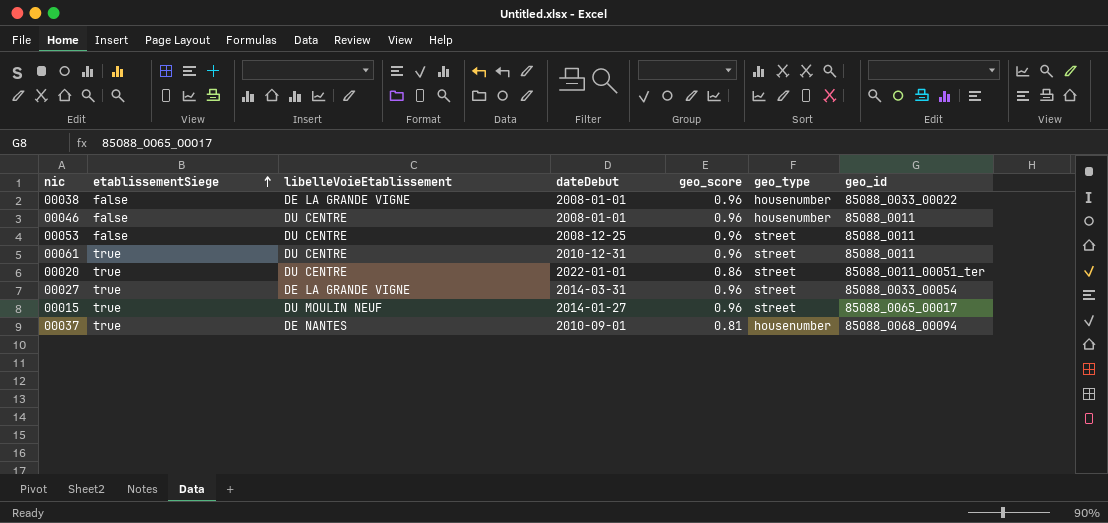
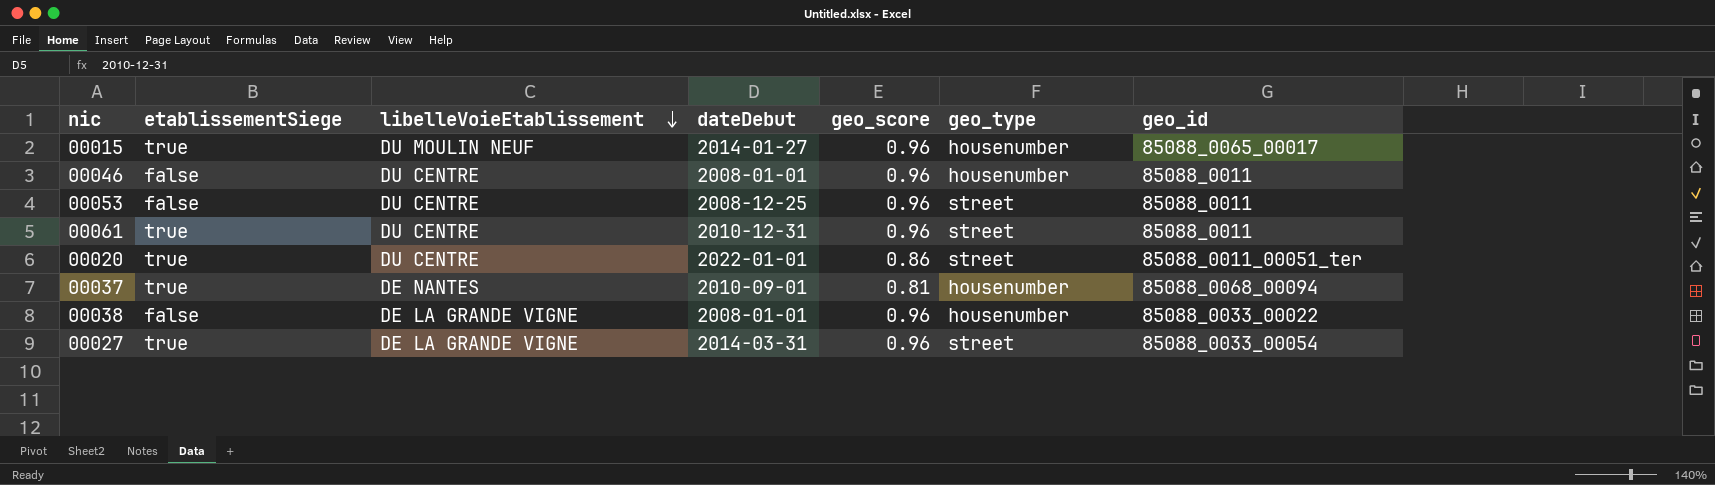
row order: etablissementSiege ascending -> libelleVoieEtablissement descending
00015 | geo_type: street -> housenumber

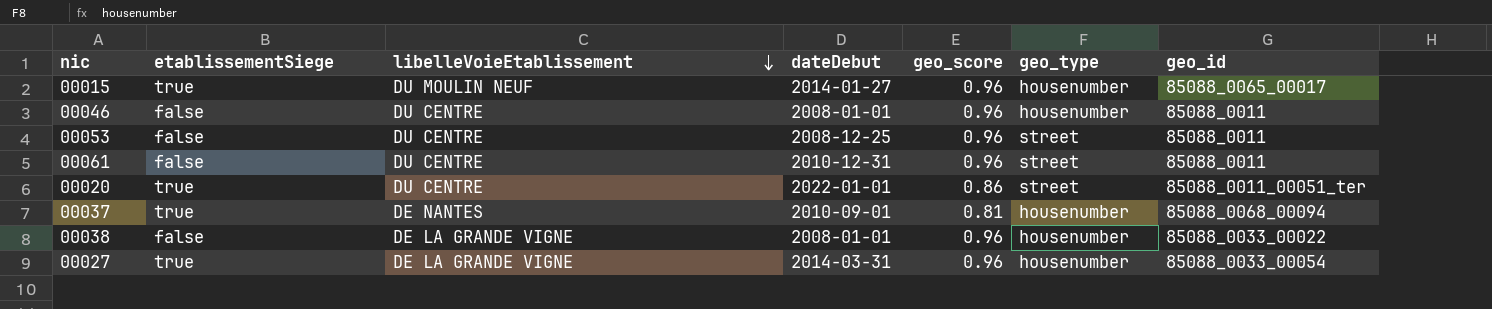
00061 | etablissementSiege: true -> false
00027 | geo_type: street -> housenumber

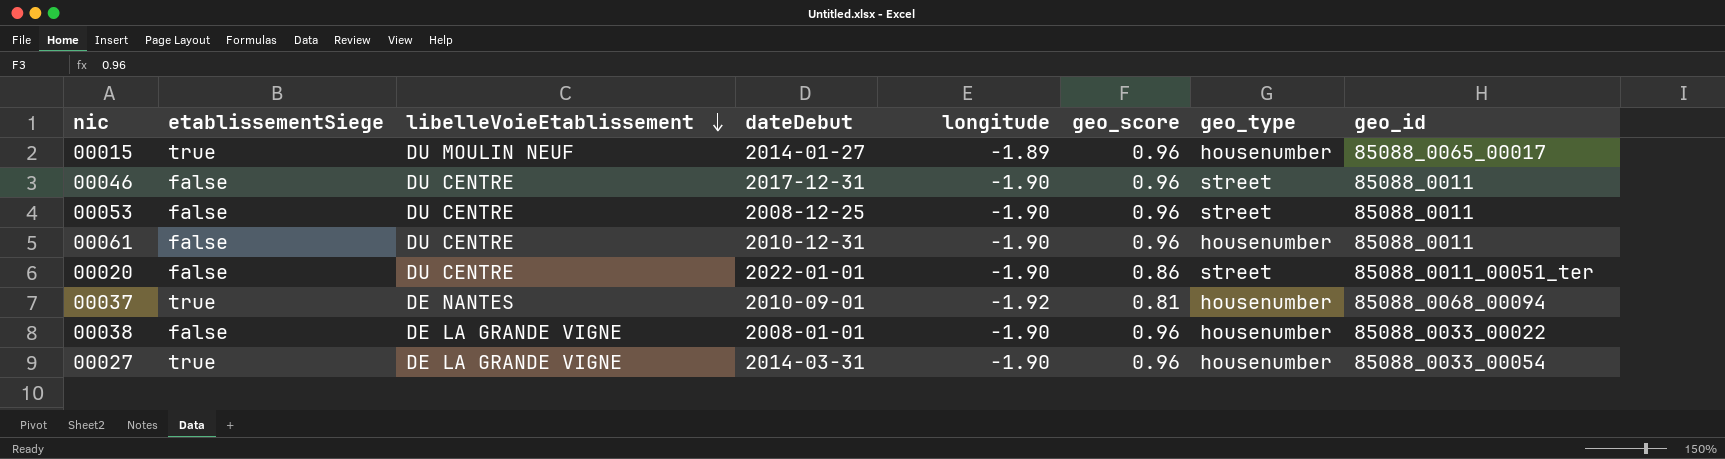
column longitude | position: none -> 5
00046 | dateDebut: 2008-01-01 -> 2017-12-31
00046 | geo_type: housenumber -> street
00061 | geo_type: street -> housenumber
00020 | etablissementSiege: true -> false

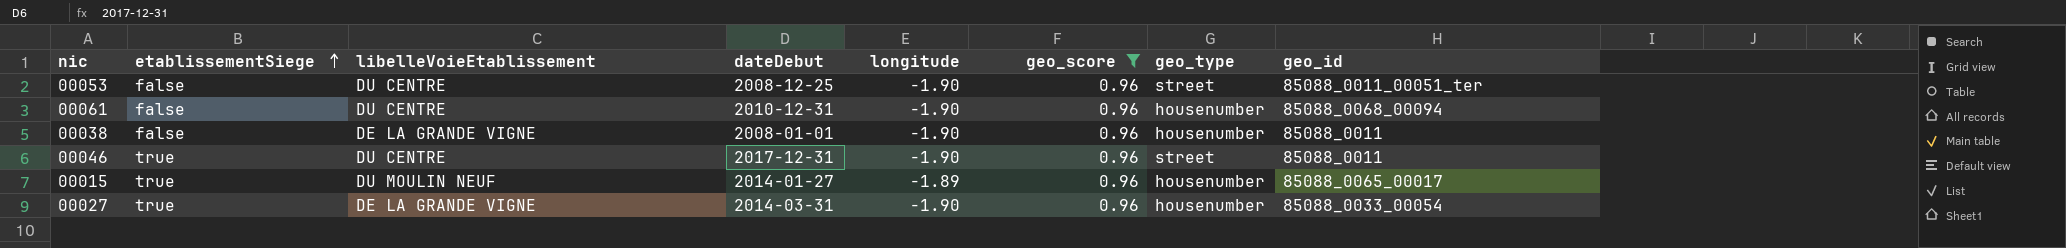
filter: none -> geo_score = 0.96
row order: libelleVoieEtablissement descending -> etablissementSiege ascending
00053 | geo_id: 85088_0011 -> 85088_0011_00051_ter
00061 | geo_id: 85088_0011 -> 85088_0068_00094
00038 | geo_id: 85088_0033_00022 -> 85088_0011
00046 | etablissementSiege: false -> true

